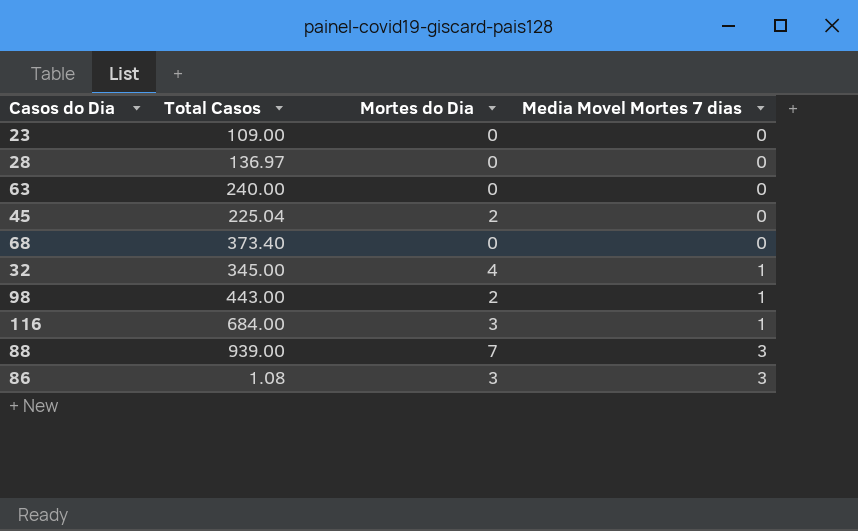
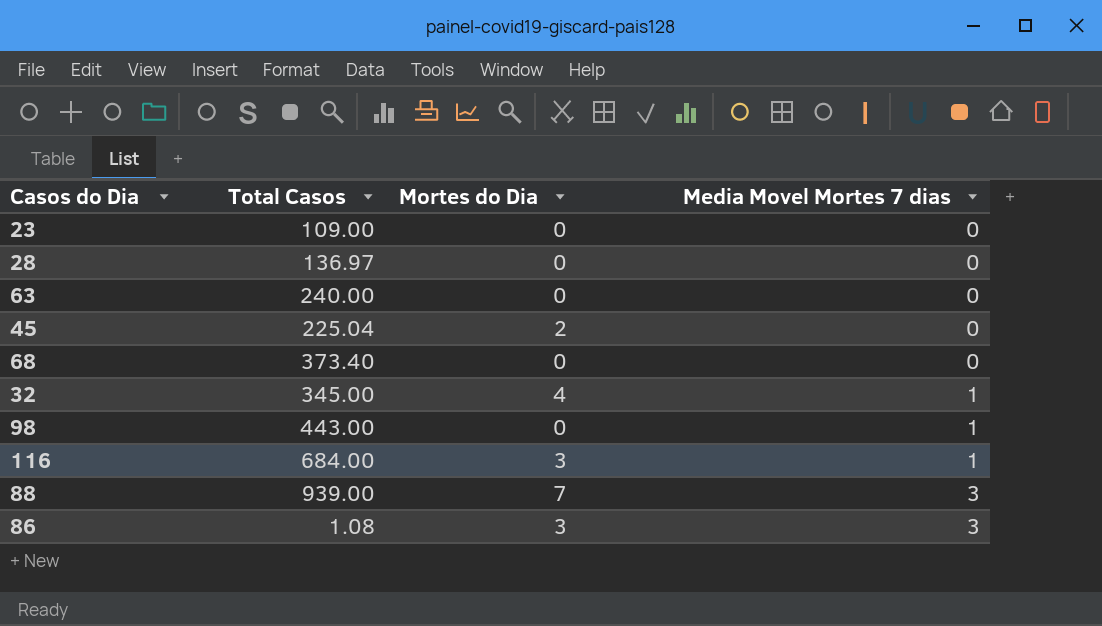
98 | Mortes do Dia: 2 -> 0

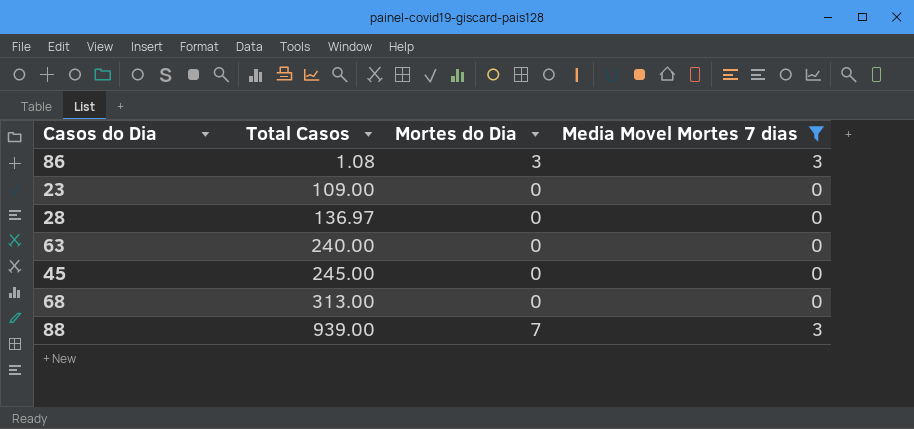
filter: none -> Media Movel Mortes 7 dias != 1
row order: Media Movel Mortes 7 dias ascending -> Total Casos ascending
45 | Total Casos: 225.04 -> 245.00
45 | Mortes do Dia: 2 -> 0
68 | Total Casos: 373.40 -> 313.00

